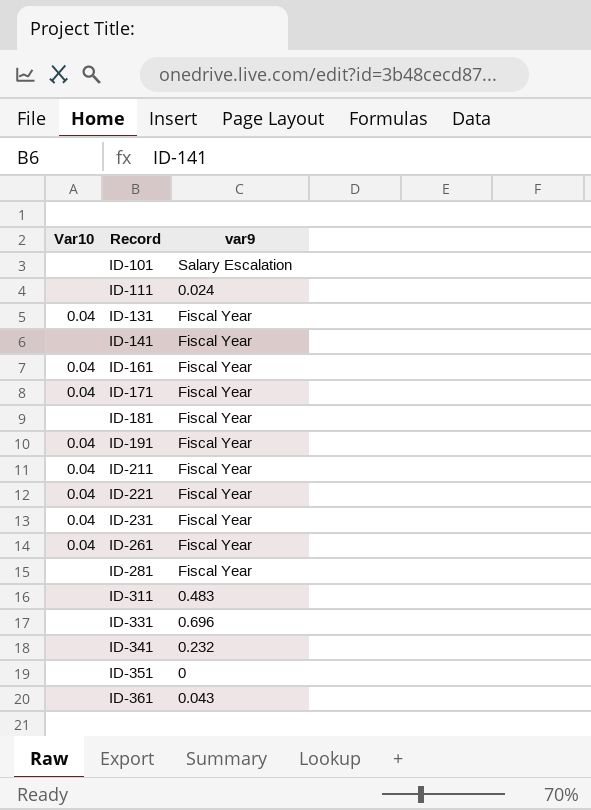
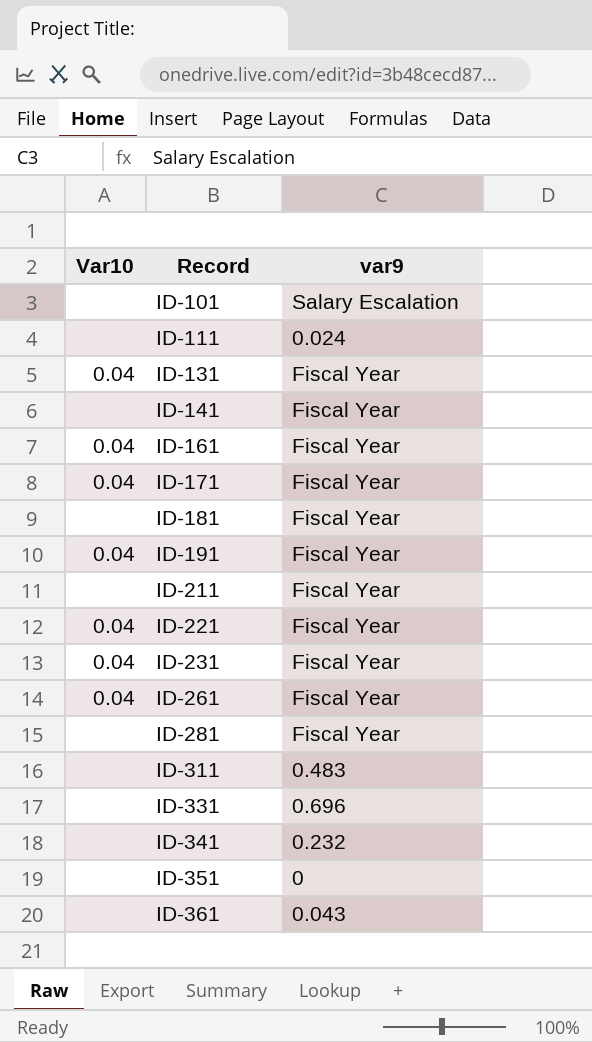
ID-211 | Var10: 0.04 -> none

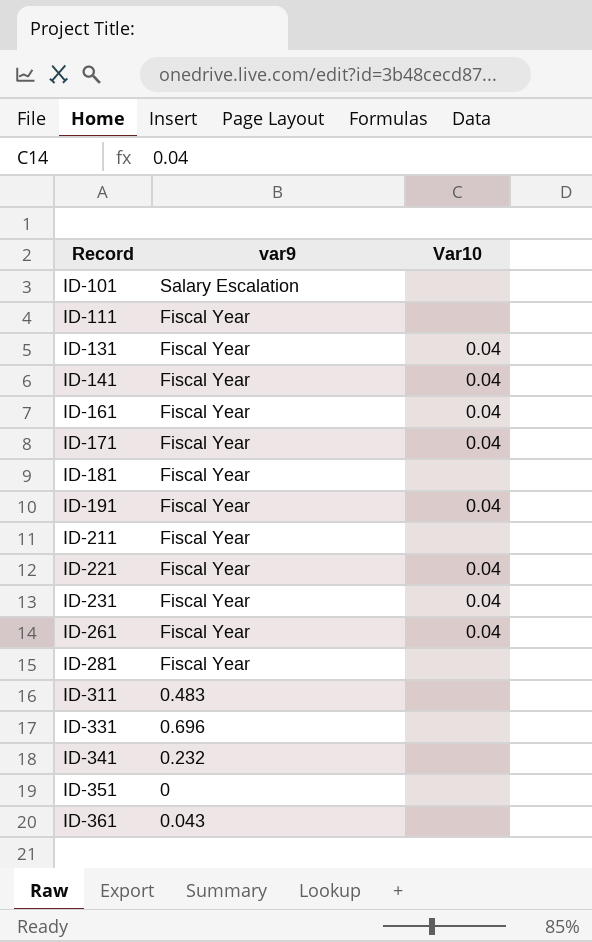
column Var10 | position: 1 -> 3
ID-111 | var9: 0.024 -> Fiscal Year
ID-141 | Var10: none -> 0.04

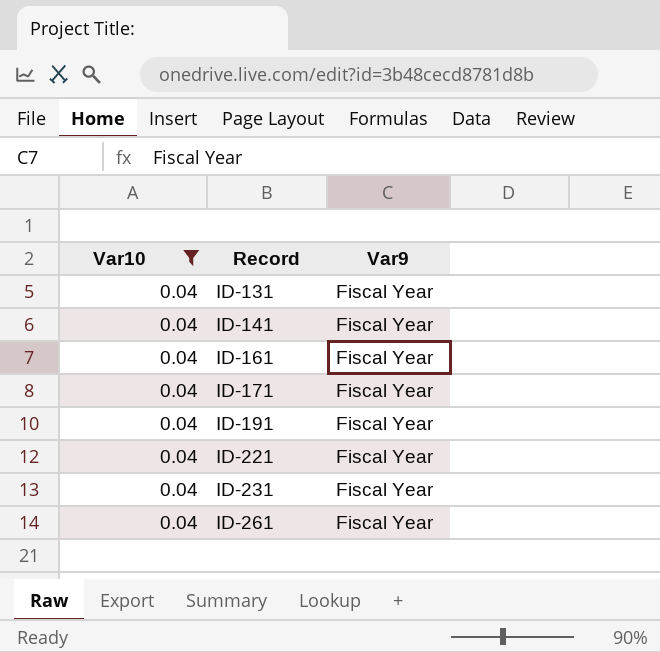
filter: none -> Var10 = 0.04
column Var10 | position: 3 -> 1
column name: var9 -> Var9

